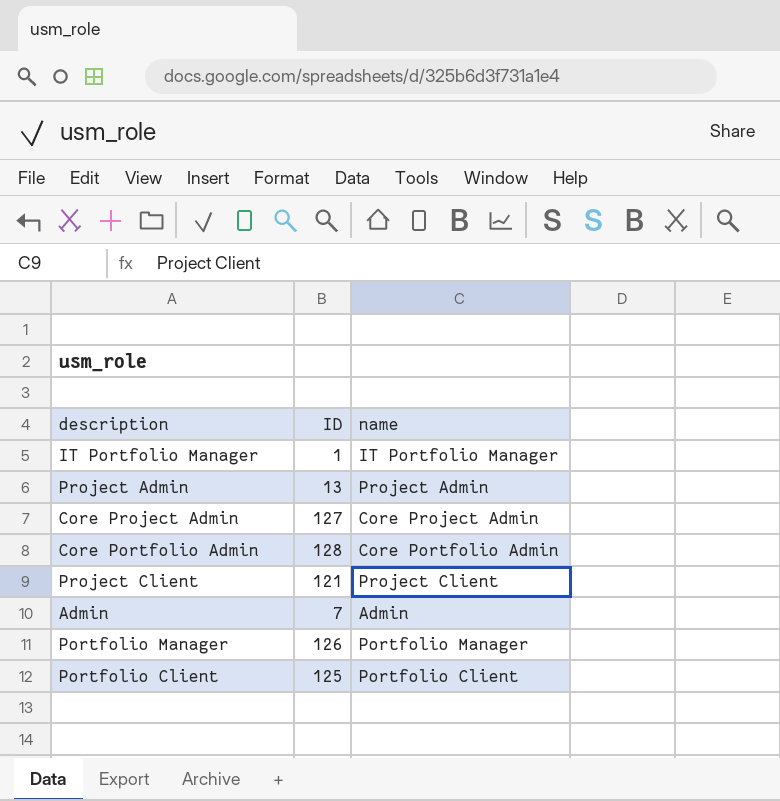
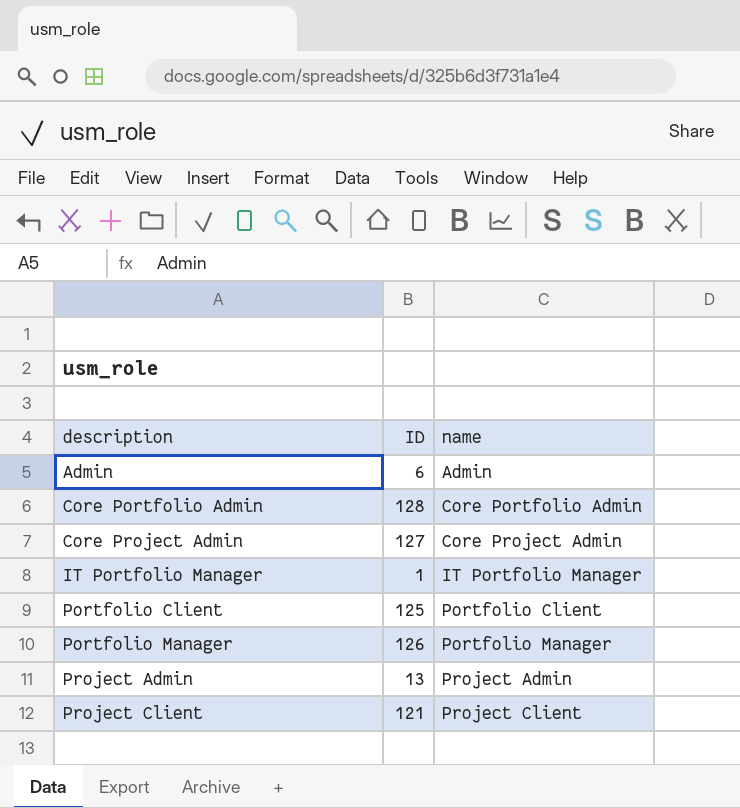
row order: none -> description ascending
Admin | ID: 7 -> 6

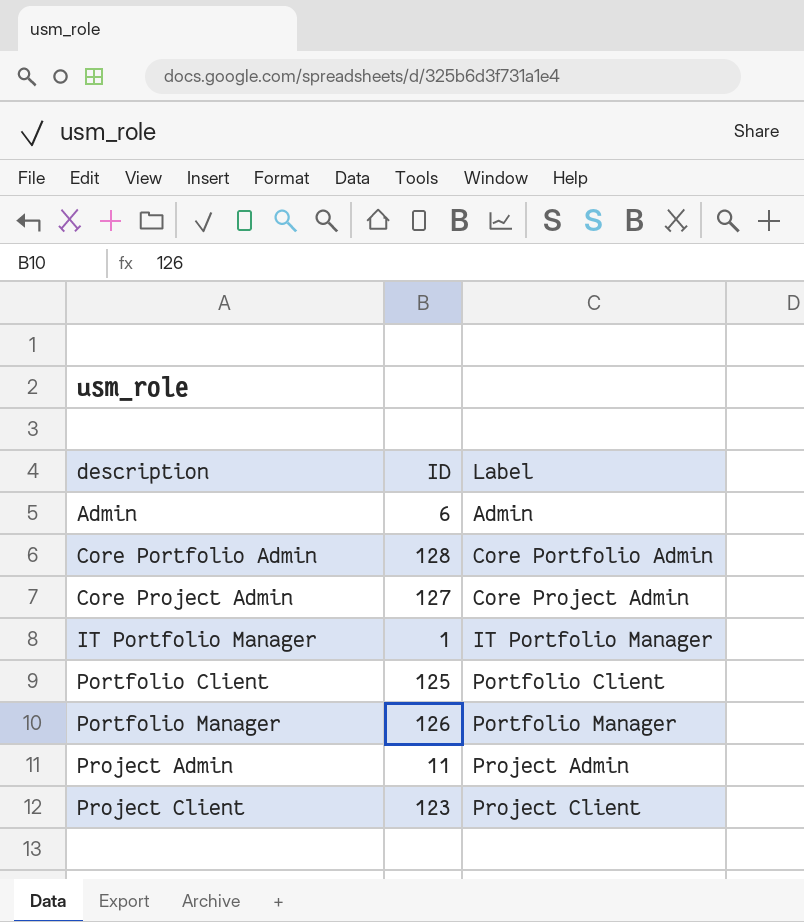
column name: name -> Label
Project Admin | ID: 13 -> 11
Project Client | ID: 121 -> 123

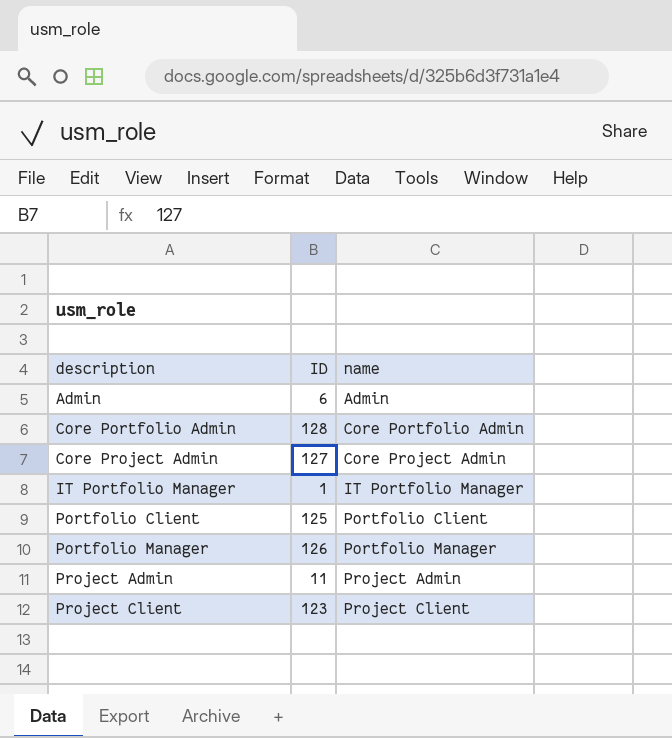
column name: Label -> name

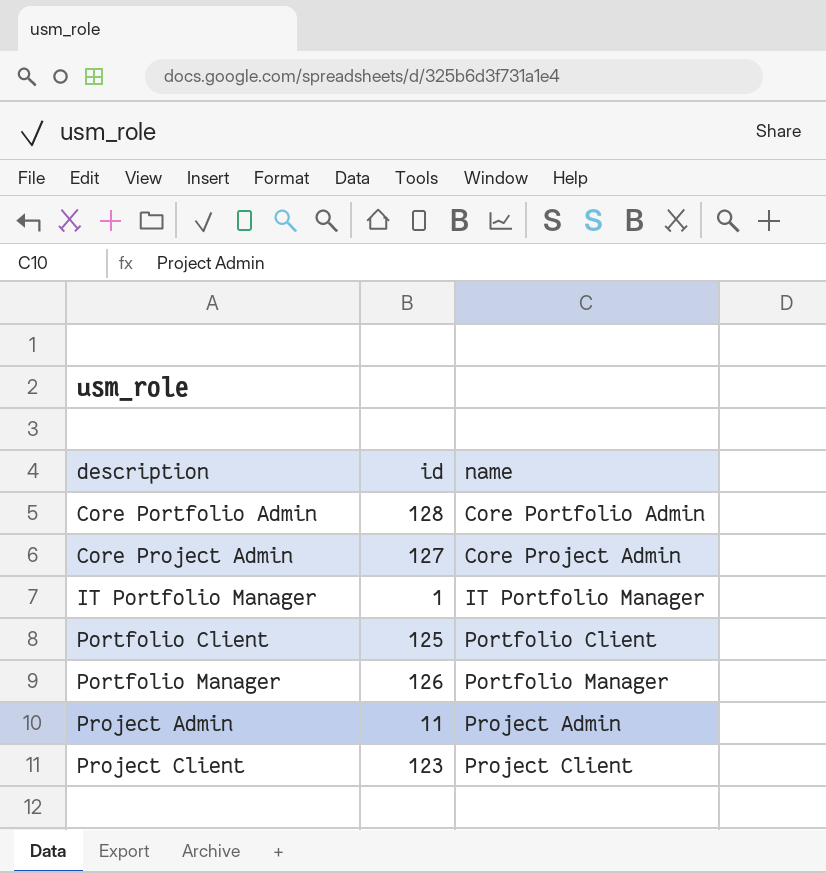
column name: ID -> id
row Admin: 6 | Admin -> none

